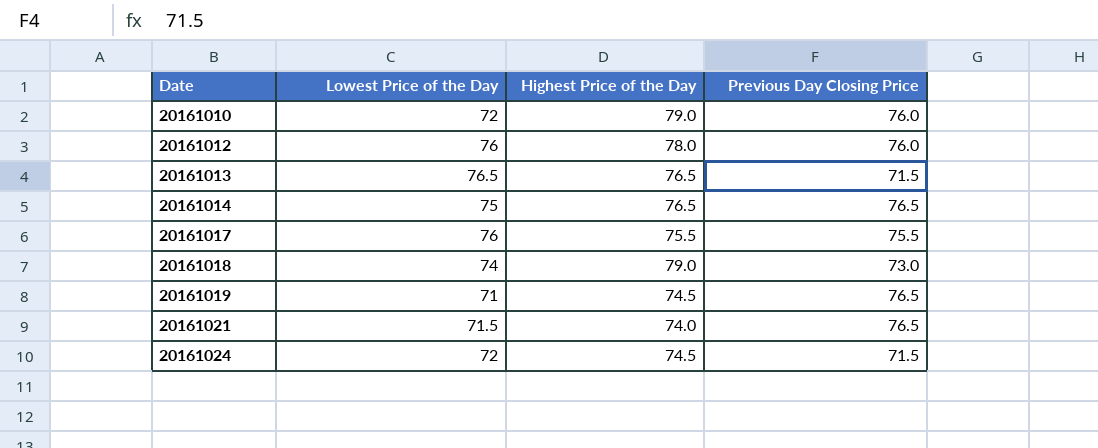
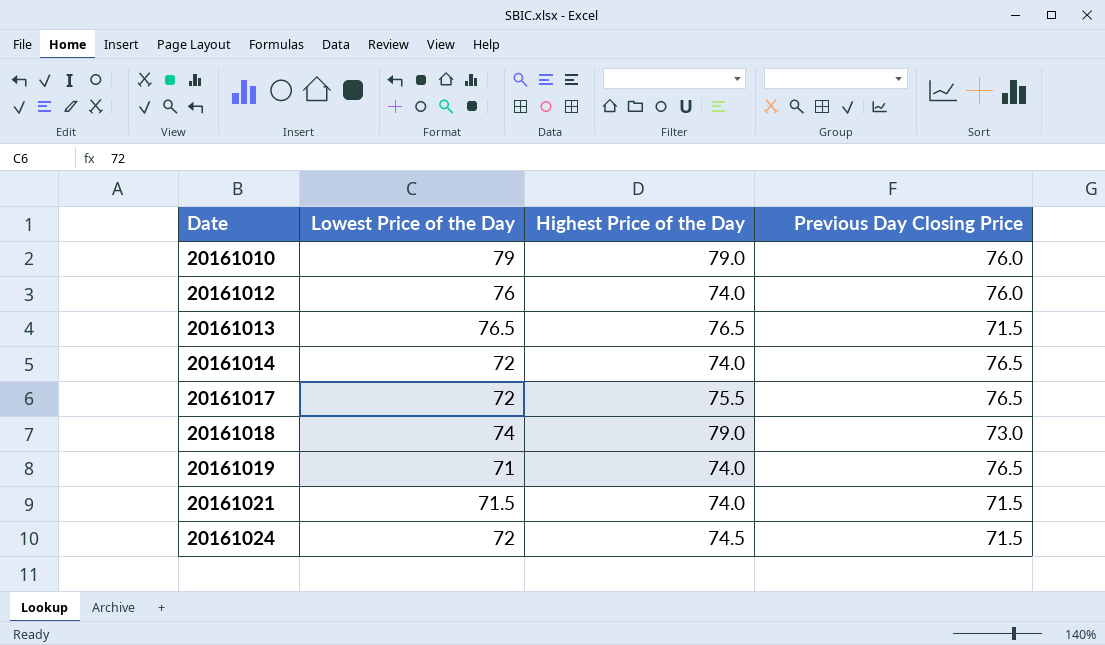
20161010 | Lowest Price of the Day: 72 -> 79
20161012 | Highest Price of the Day: 78.0 -> 74.0
20161014 | Lowest Price of the Day: 75 -> 72
20161014 | Highest Price of the Day: 76.5 -> 74.0
20161017 | Lowest Price of the Day: 76 -> 72
20161017 | Previous Day Closing Price: 75.5 -> 76.5
20161019 | Highest Price of the Day: 74.5 -> 74.0
20161021 | Previous Day Closing Price: 76.5 -> 71.5

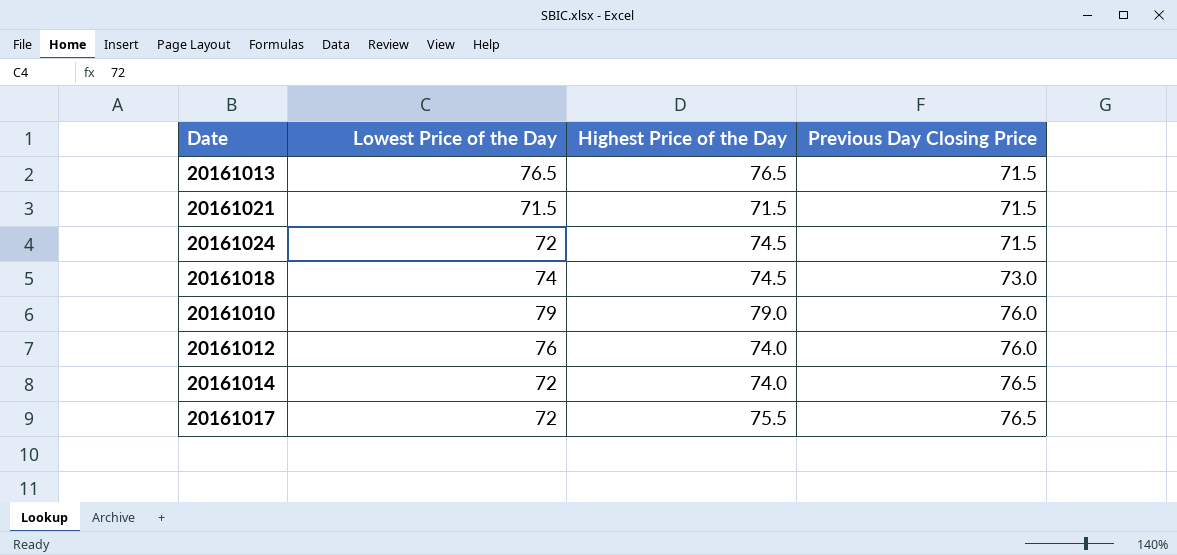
row order: Date ascending -> Previous Day Closing Price ascending
row 20161019: 71 | 74.0 | 76.5 -> none
20161021 | Highest Price of the Day: 74.0 -> 71.5
20161018 | Highest Price of the Day: 79.0 -> 74.5

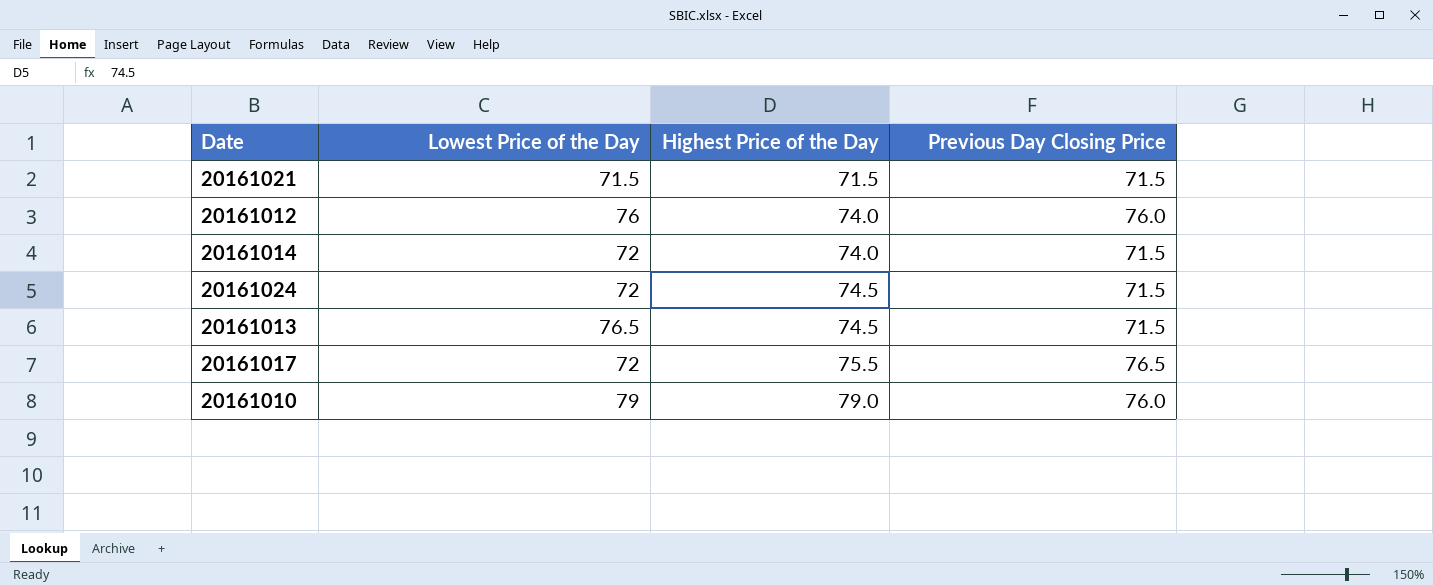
row order: Previous Day Closing Price ascending -> Highest Price of the Day ascending
row 20161018: 74 | 74.5 | 73.0 -> none
20161014 | Previous Day Closing Price: 76.5 -> 71.5
20161013 | Highest Price of the Day: 76.5 -> 74.5

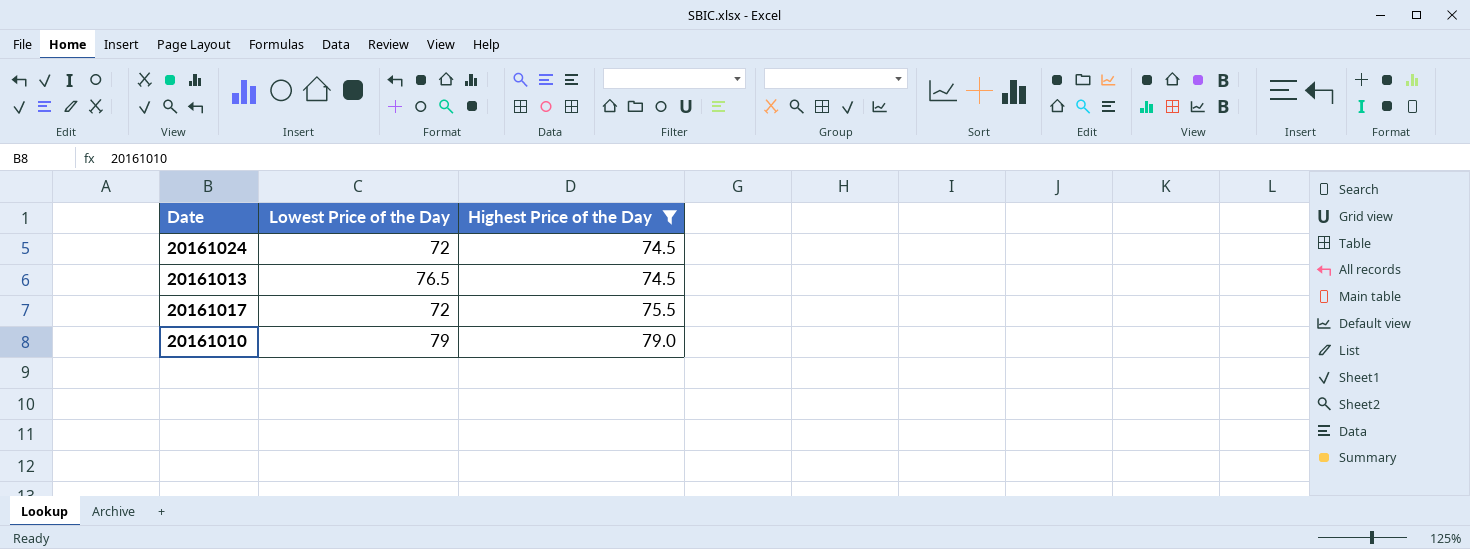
filter: none -> Highest Price of the Day >= 74.5
column Previous Day Closing Price | position: 4 -> none

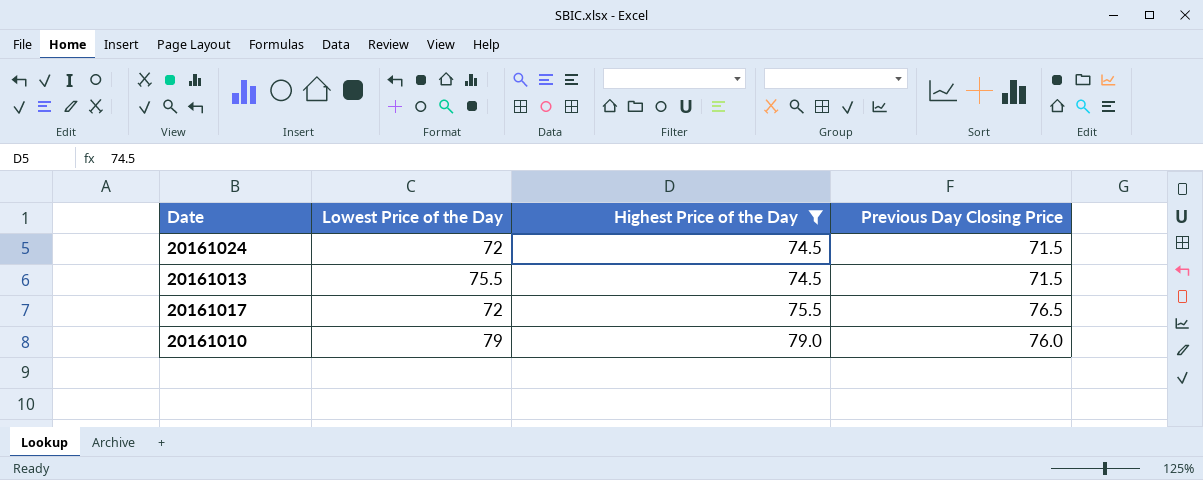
column Previous Day Closing Price | position: none -> 4
20161013 | Lowest Price of the Day: 76.5 -> 75.5

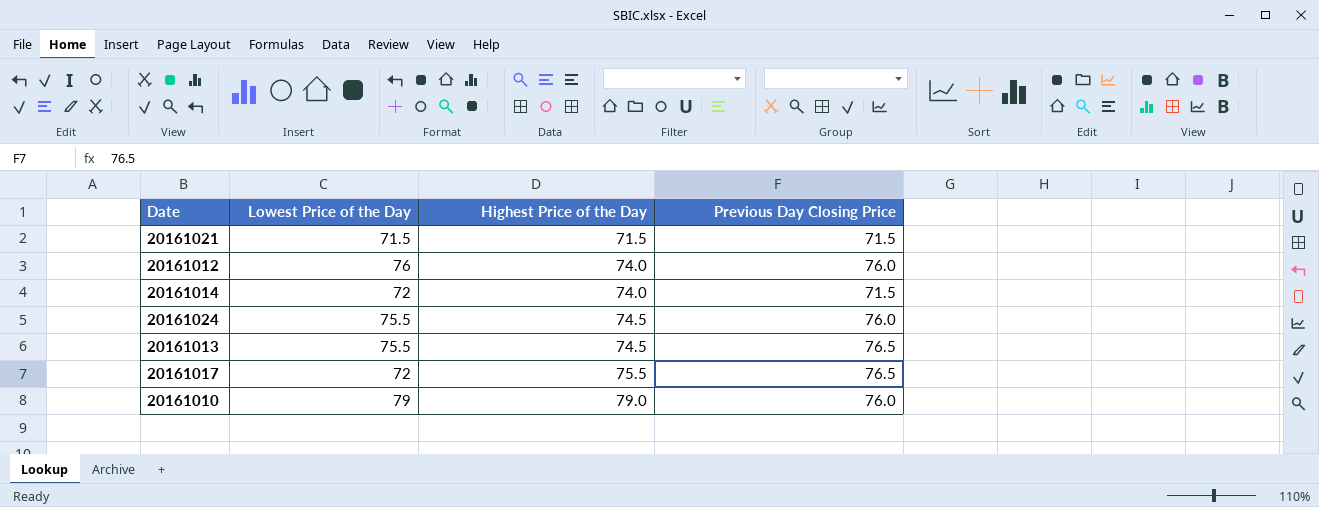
filter: Highest Price of the Day >= 74.5 -> none
20161024 | Lowest Price of the Day: 72 -> 75.5
20161024 | Previous Day Closing Price: 71.5 -> 76.0
20161013 | Previous Day Closing Price: 71.5 -> 76.5

